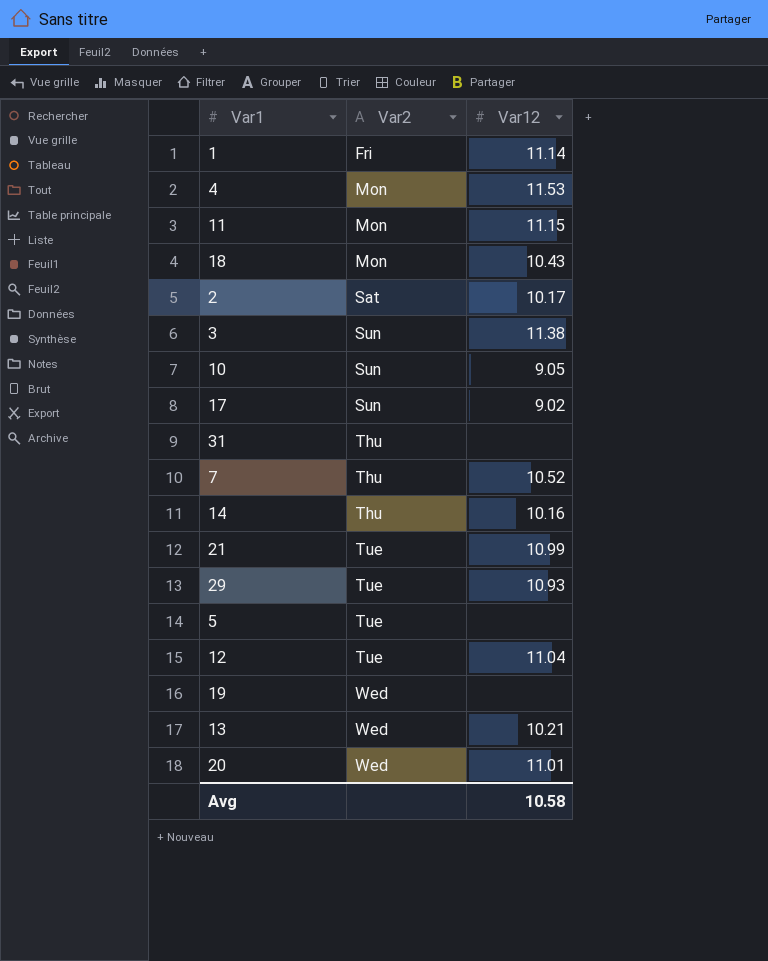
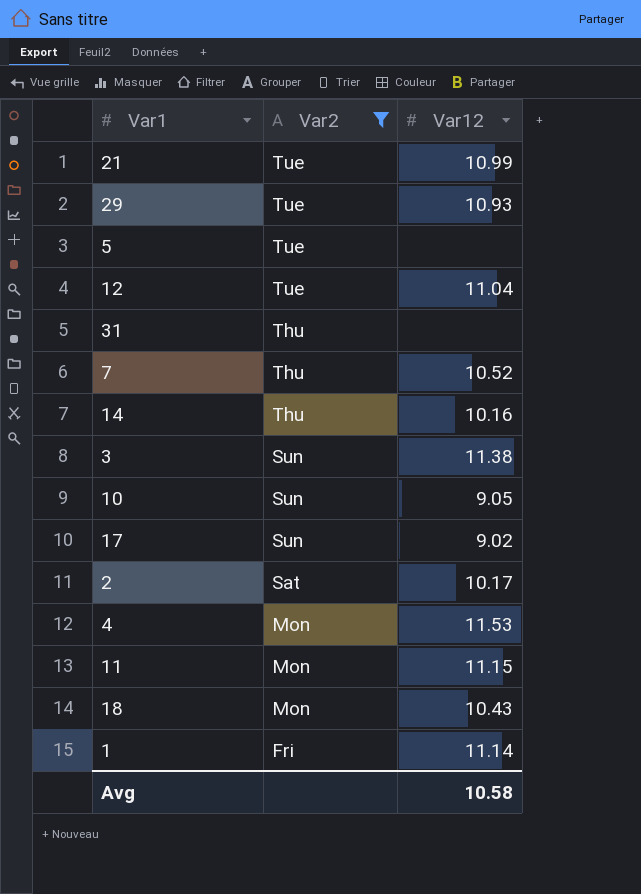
filter: none -> Var2 != Wed
row order: Var2 ascending -> Var2 descending

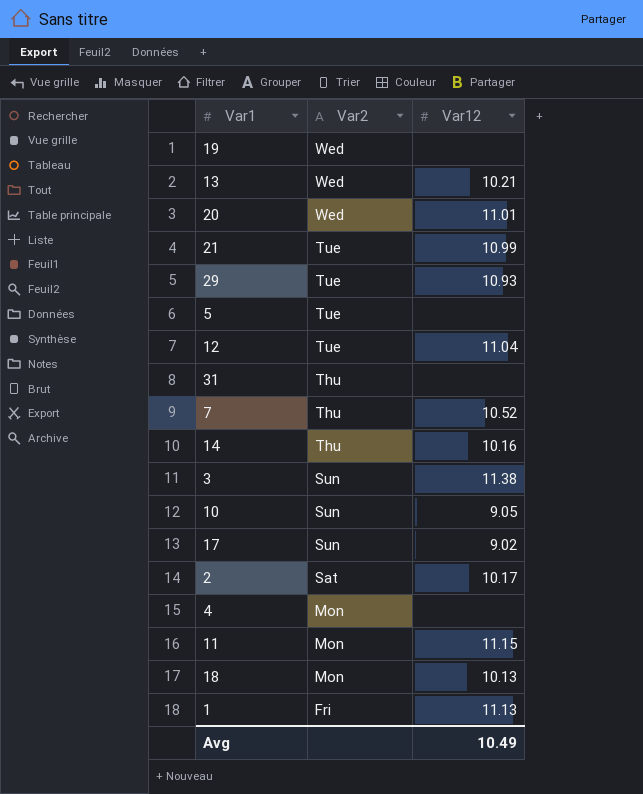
filter: Var2 != Wed -> none
4 | Var12: 11.53 -> none
18 | Var12: 10.43 -> 10.13
1 | Var12: 11.14 -> 11.13
Avg | Var12: 10.58 -> 10.49

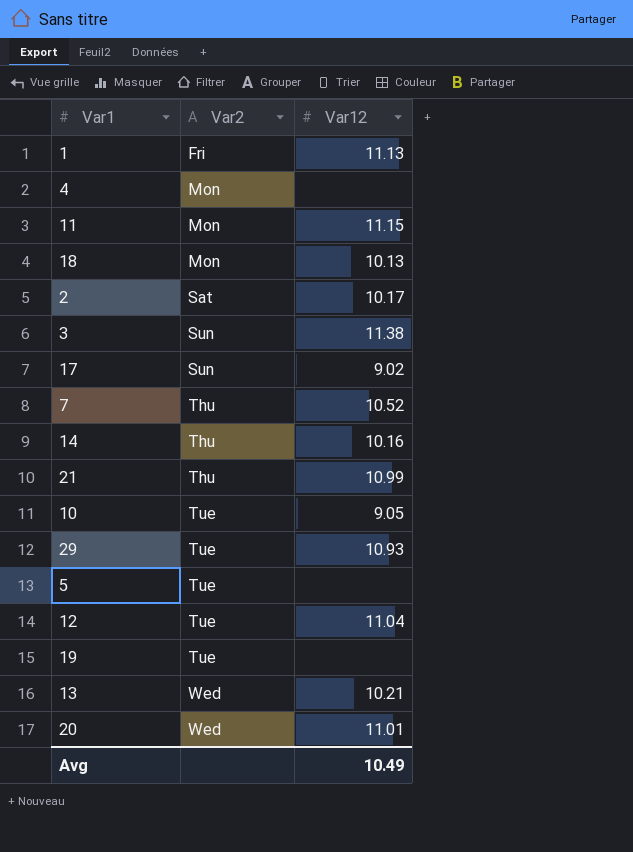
row order: Var2 descending -> Var2 ascending
row 31: Thu | none -> none
21 | Var2: Tue -> Thu
10 | Var2: Sun -> Tue
19 | Var2: Wed -> Tue

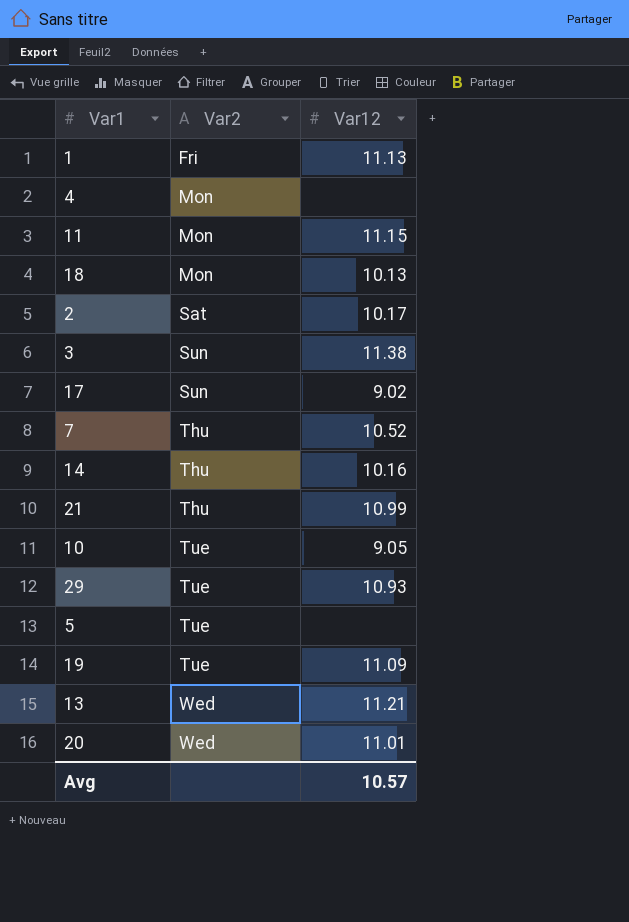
row 12: Tue | 11.04 -> none
19 | Var12: none -> 11.09
13 | Var12: 10.21 -> 11.21
Avg | Var12: 10.49 -> 10.57

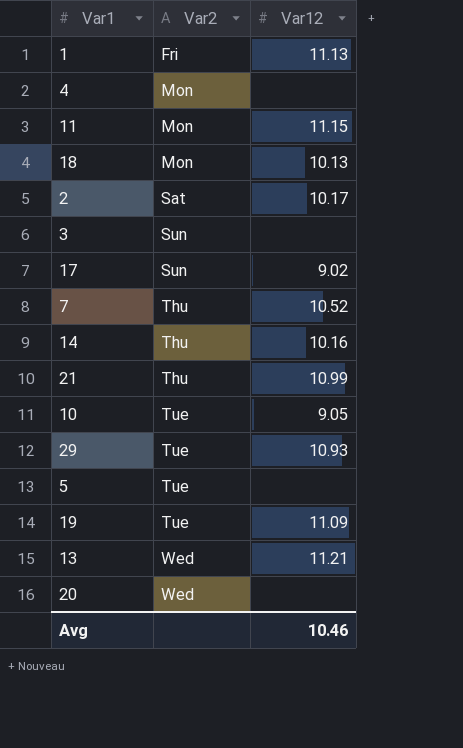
3 | Var12: 11.38 -> none
20 | Var12: 11.01 -> none
Avg | Var12: 10.57 -> 10.46

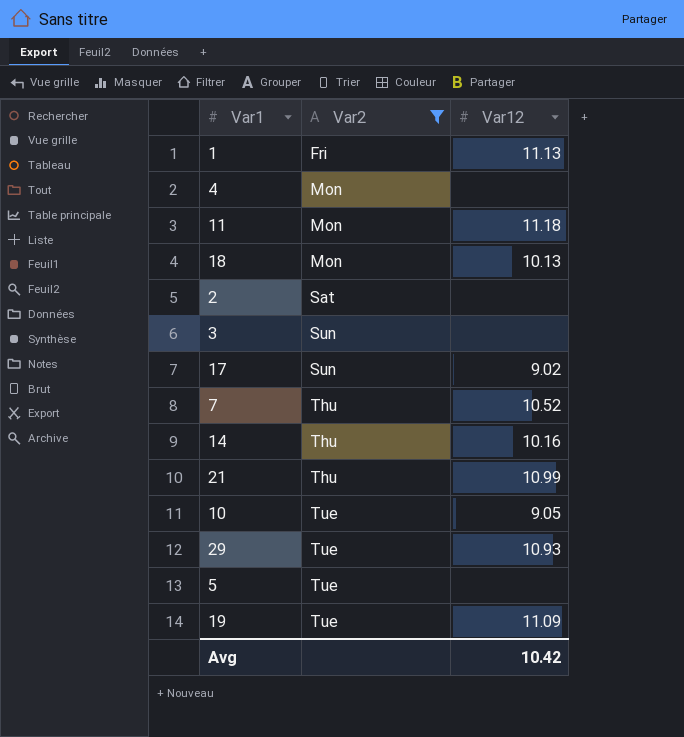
filter: none -> Var2 != Wed
11 | Var12: 11.15 -> 11.18
2 | Var12: 10.17 -> none
Avg | Var12: 10.46 -> 10.42

